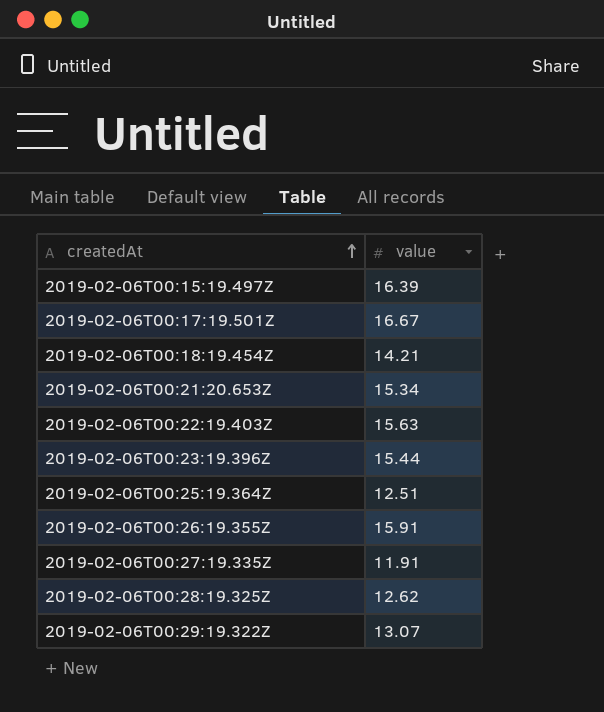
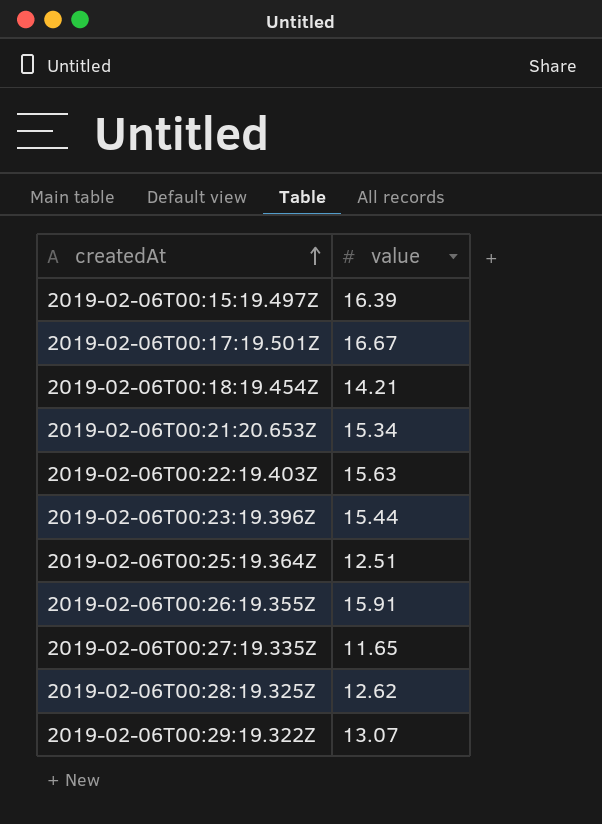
2019-02-06T00:27:19.335Z | value: 11.91 -> 11.65

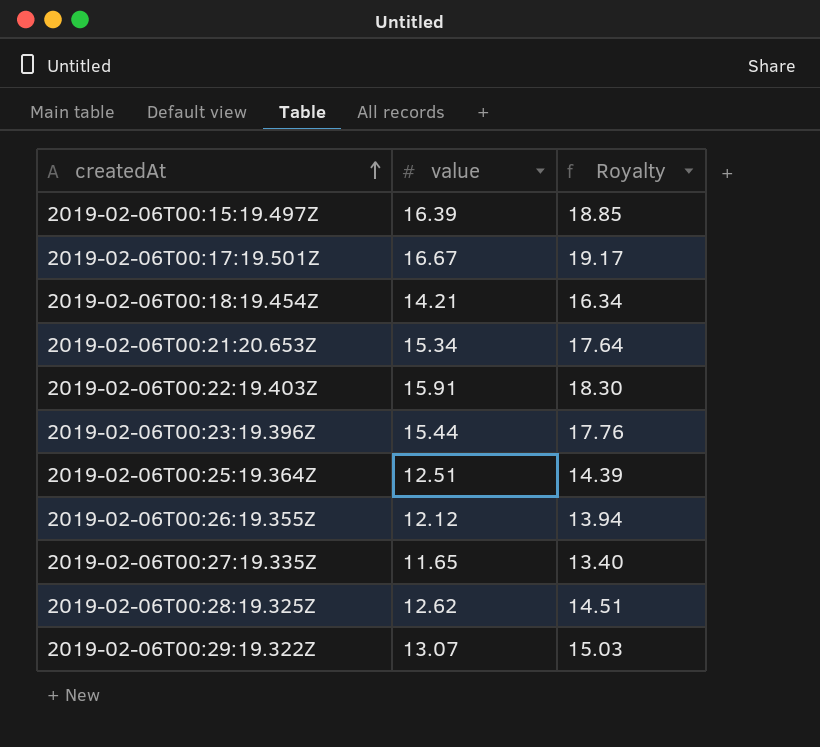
column Royalty | formula: none -> [value] * 1.15
2019-02-06T00:22:19.403Z | value: 15.63 -> 15.91
2019-02-06T00:26:19.355Z | value: 15.91 -> 12.12

